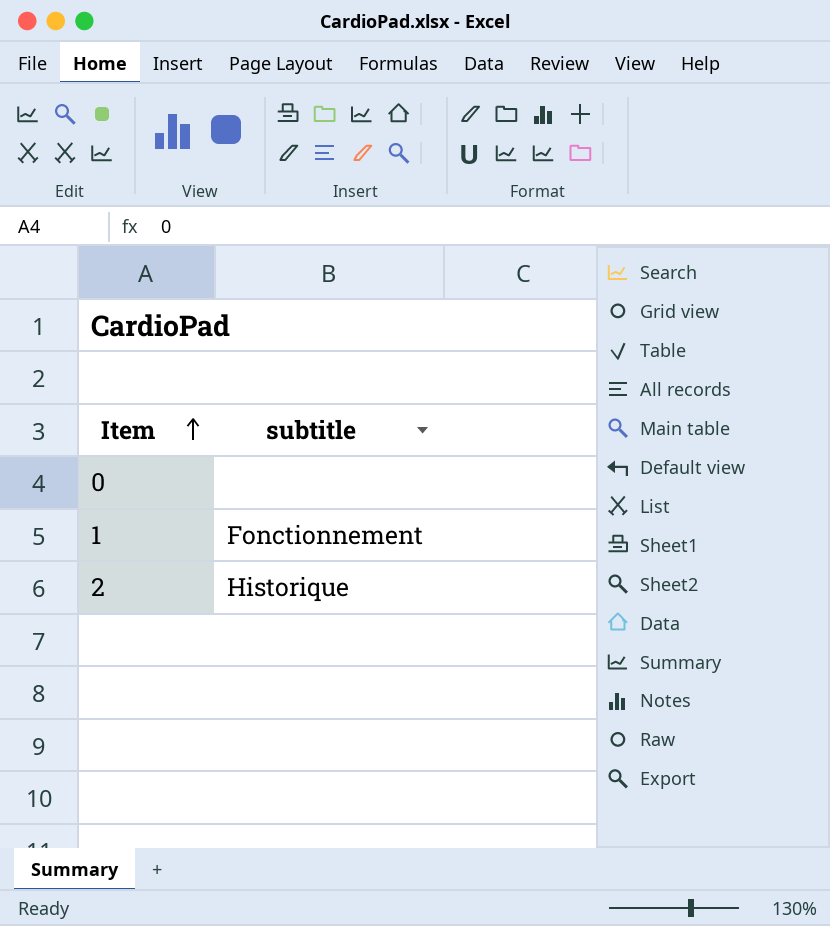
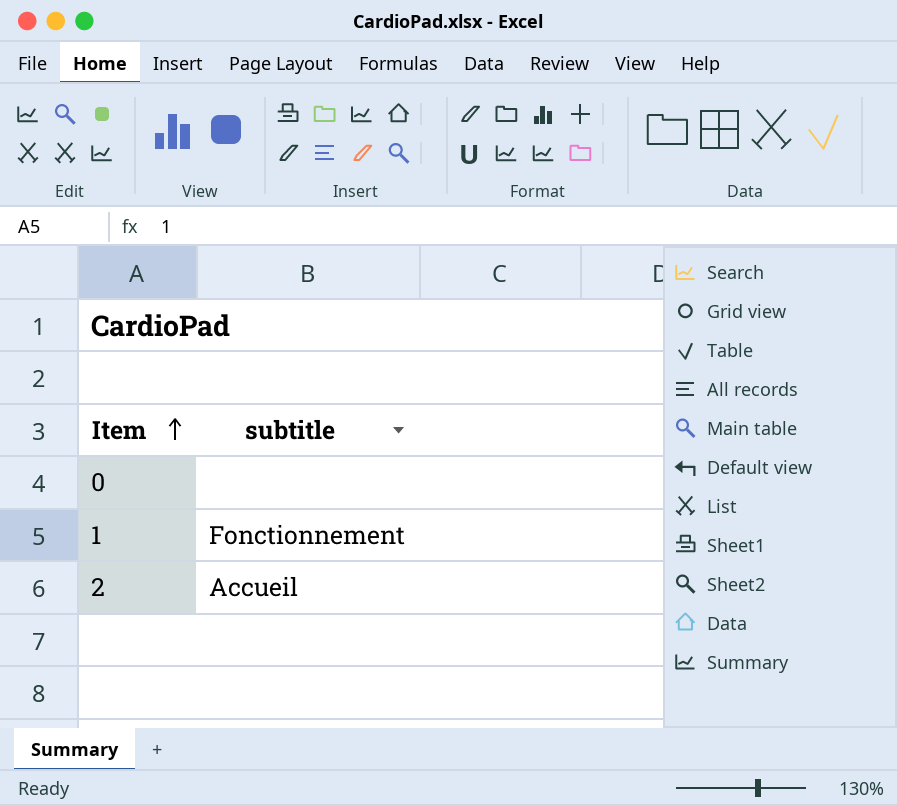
2 | subtitle: Historique -> Accueil

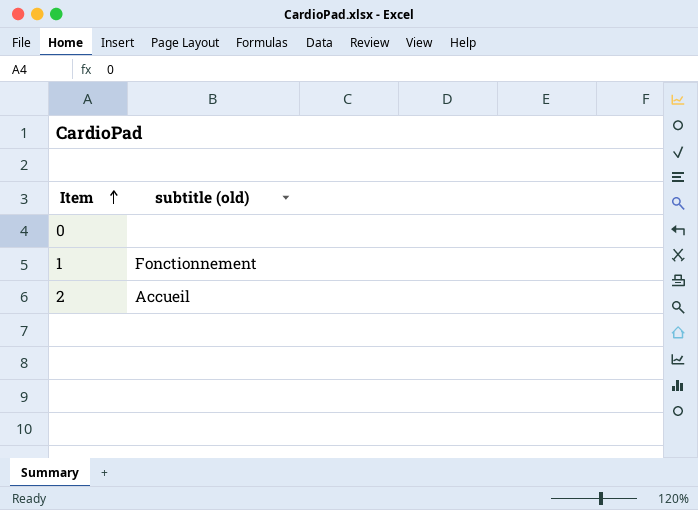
column name: subtitle -> subtitle (old)

